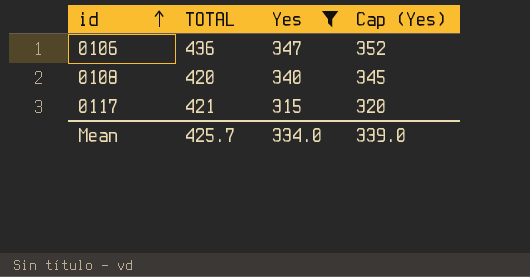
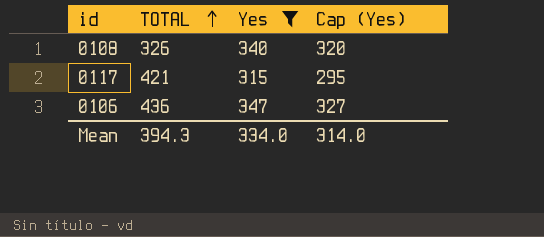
row order: id ascending -> TOTAL ascending
column Cap (Yes) | formula: [Yes] + 5 -> [Yes] - 20
0108 | TOTAL: 420 -> 326
Mean | TOTAL: 425.7 -> 394.3
Mean | Cap (Yes): 339.0 -> 314.0

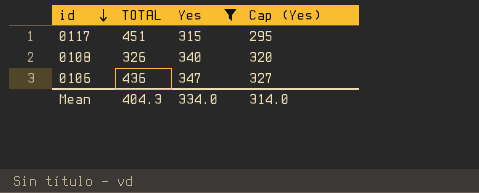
row order: TOTAL ascending -> id descending
0117 | TOTAL: 421 -> 451
Mean | TOTAL: 394.3 -> 404.3

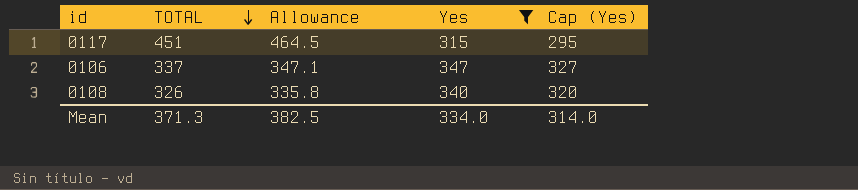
row order: id descending -> TOTAL descending
column Allowance | formula: none -> [TOTAL] * 1.03
0106 | TOTAL: 436 -> 337
Mean | TOTAL: 404.3 -> 371.3

